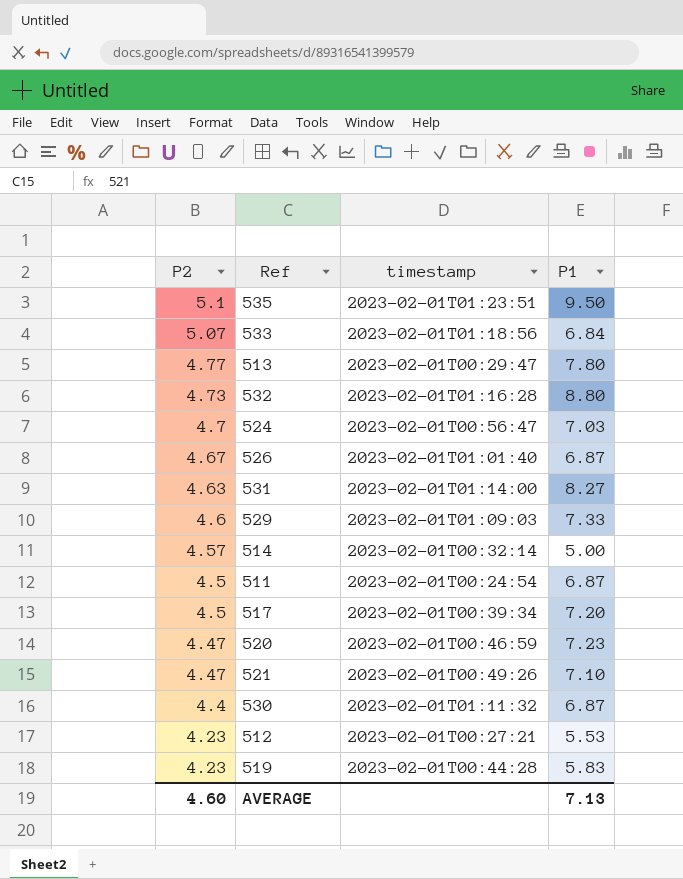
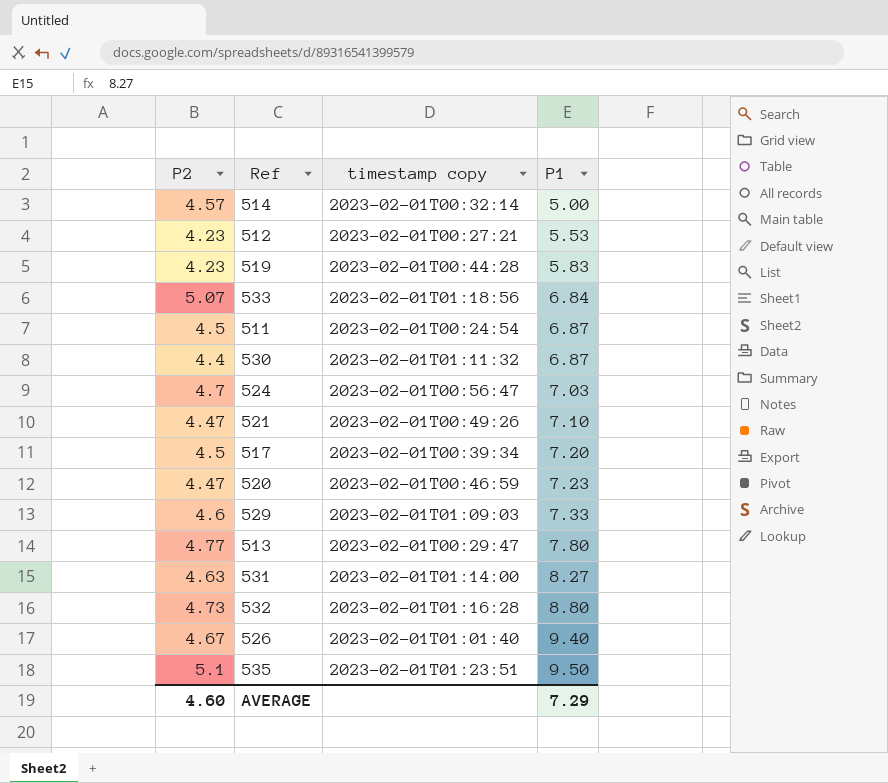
row order: P2 descending -> P1 ascending
column name: timestamp -> timestamp copy
526 | P1: 6.87 -> 9.40
AVERAGE | P1: 7.13 -> 7.29

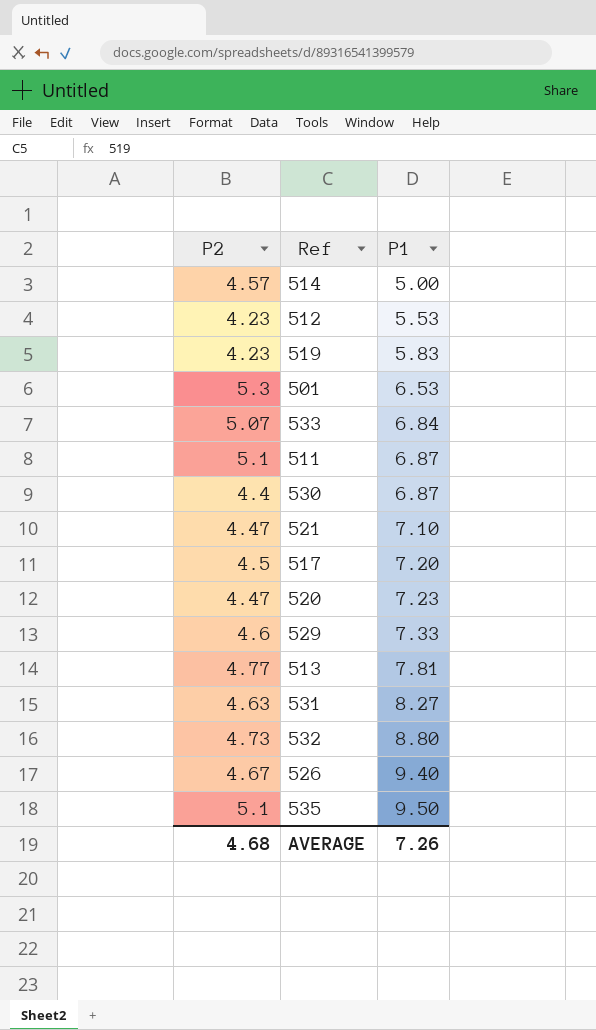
column timestamp copy | position: 3 -> none
row 524: 4.7 | 2023-02-01T00:56:47 | 7.03 -> none
row 501: none -> 5.3 | 6.53
511 | P2: 4.5 -> 5.1
513 | P1: 7.80 -> 7.81
AVERAGE | P2: 4.60 -> 4.68
AVERAGE | P1: 7.29 -> 7.26

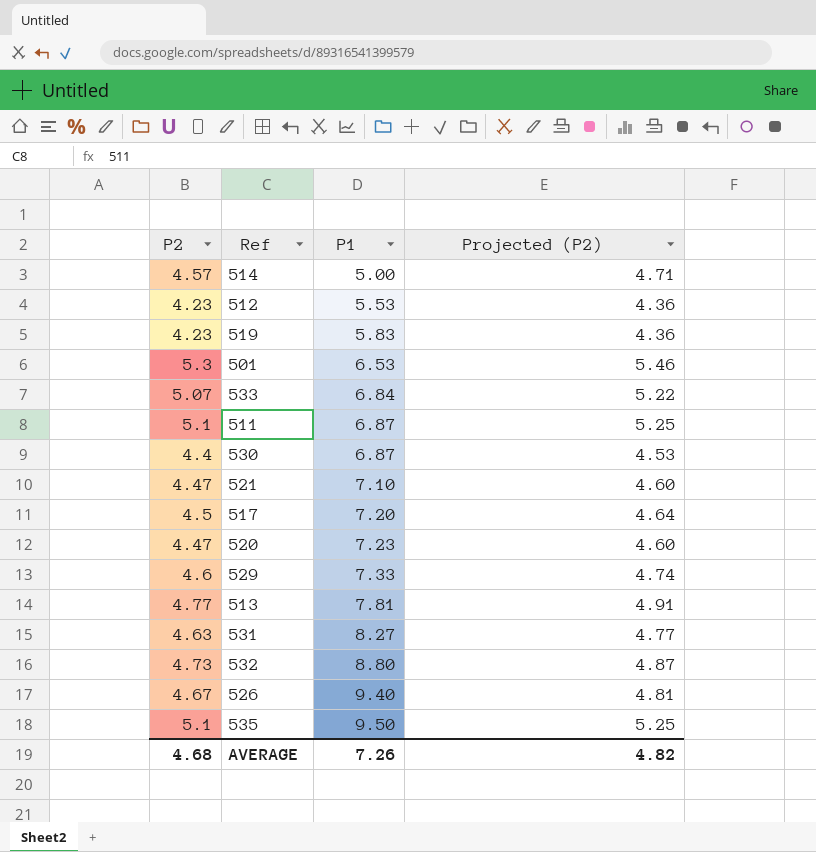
column Projected (P2) | formula: none -> [P2] * 1.03

